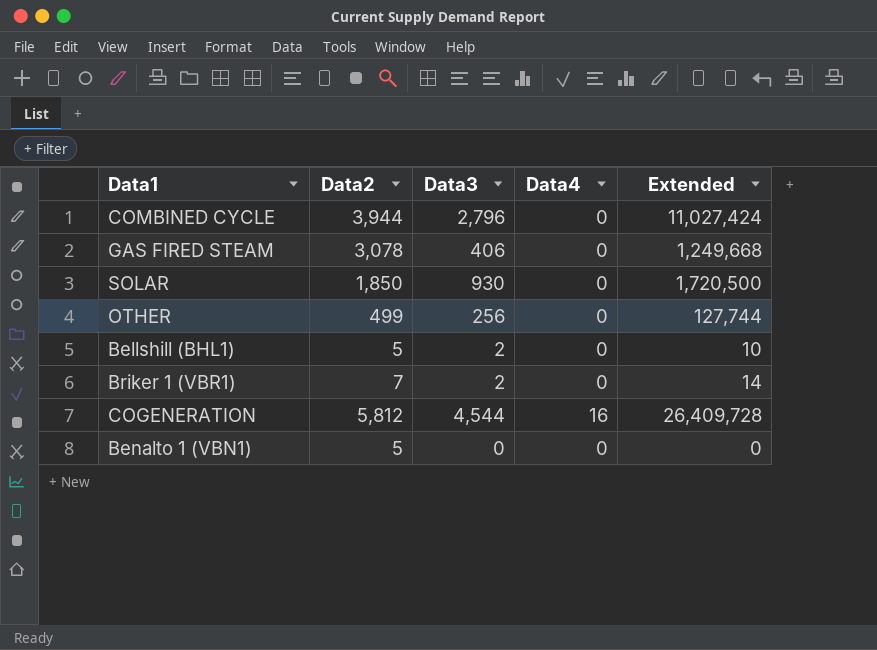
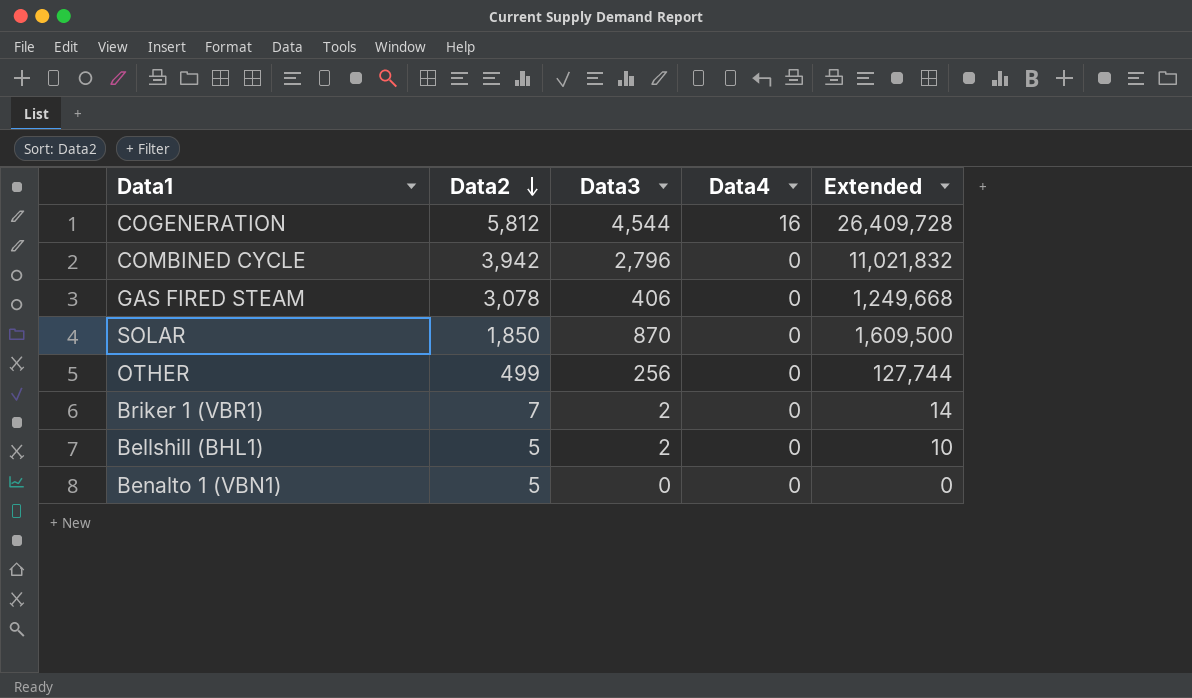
row order: none -> Data2 descending
COMBINED CYCLE | Data2: 3,944 -> 3,942
COMBINED CYCLE | Extended: 11,027,424 -> 11,021,832
SOLAR | Data3: 930 -> 870
SOLAR | Extended: 1,720,500 -> 1,609,500

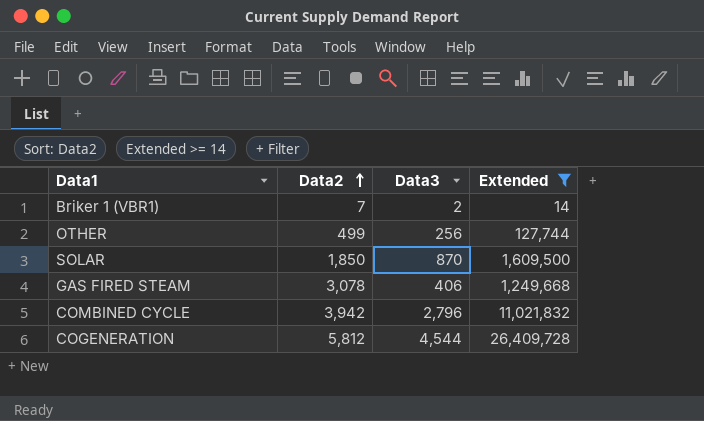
filter: none -> Extended >= 14
row order: Data2 descending -> Data2 ascending
column Data4 | position: 4 -> none

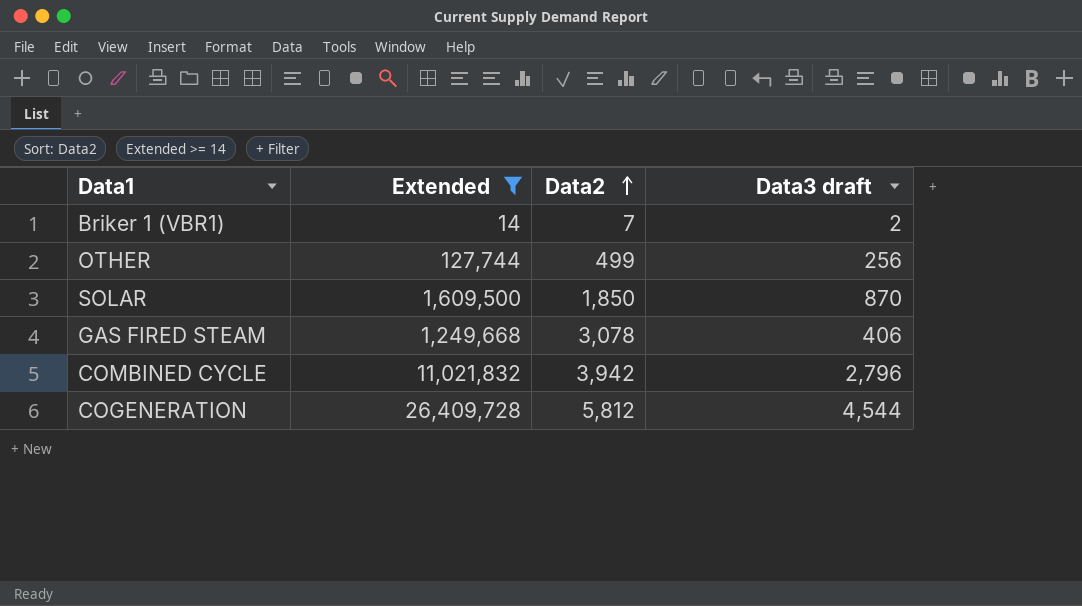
column Extended | position: 4 -> 2
column name: Data3 -> Data3 draft

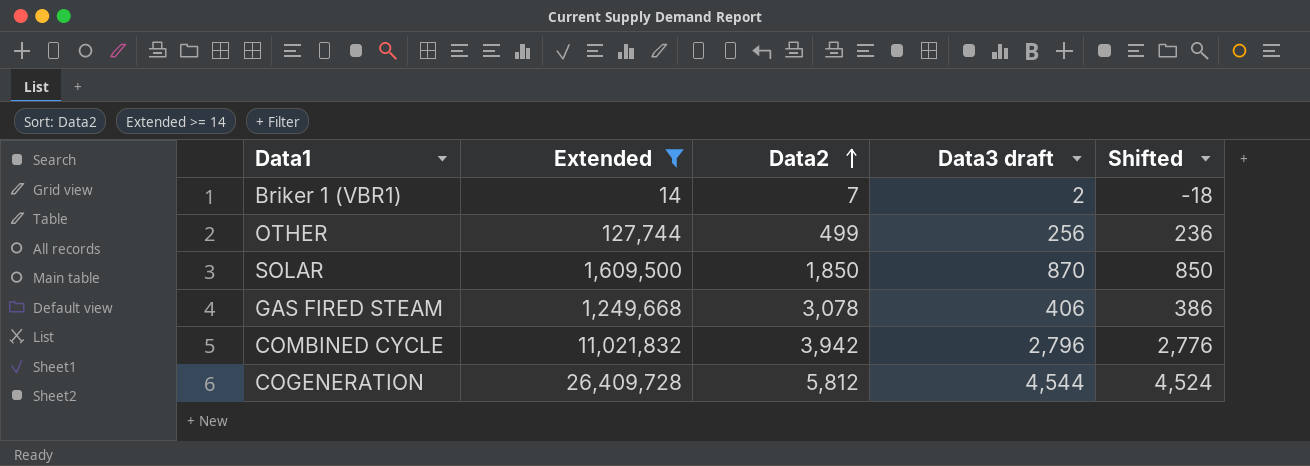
column Shifted | formula: none -> [Data3 draft] - 20

